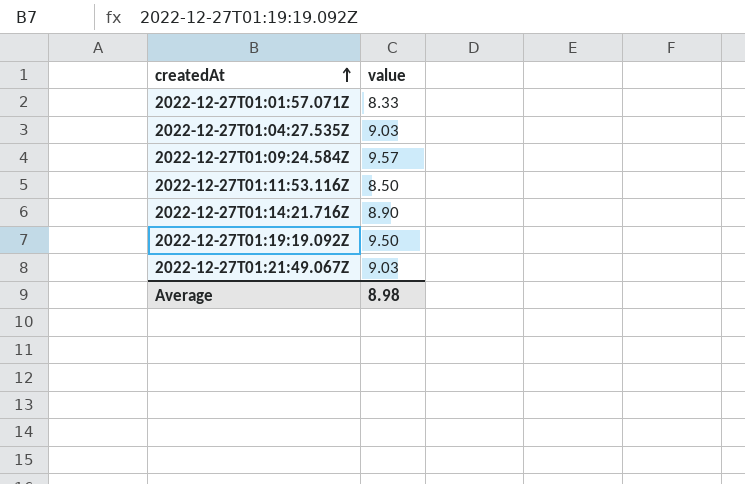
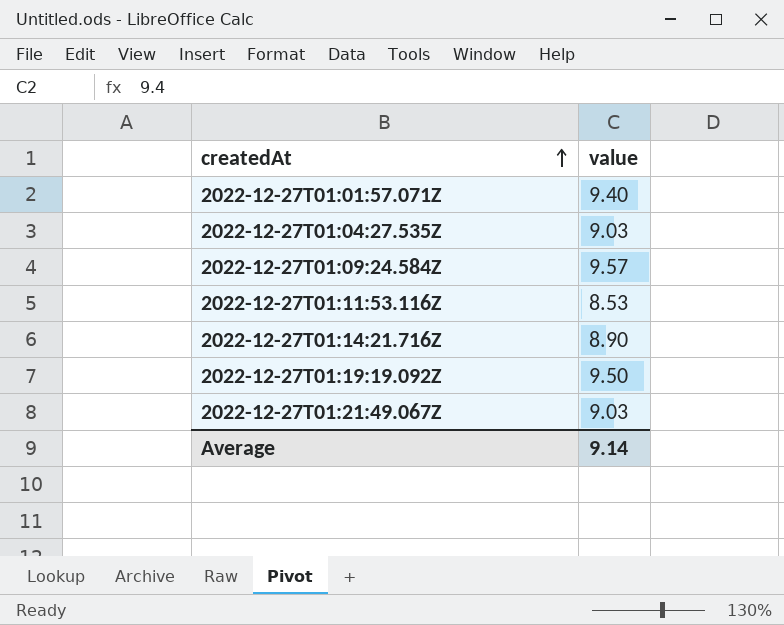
2022-12-27T01:01:57.071Z | value: 8.33 -> 9.40
2022-12-27T01:11:53.116Z | value: 8.50 -> 8.53
Average | value: 8.98 -> 9.14

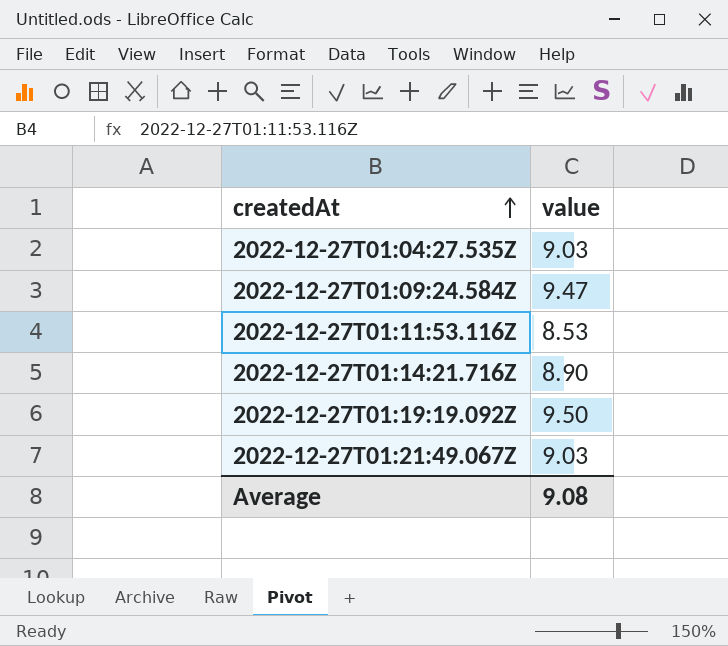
row 2022-12-27T01:01:57.071Z: 9.40 -> none
2022-12-27T01:09:24.584Z | value: 9.57 -> 9.47
Average | value: 9.14 -> 9.08

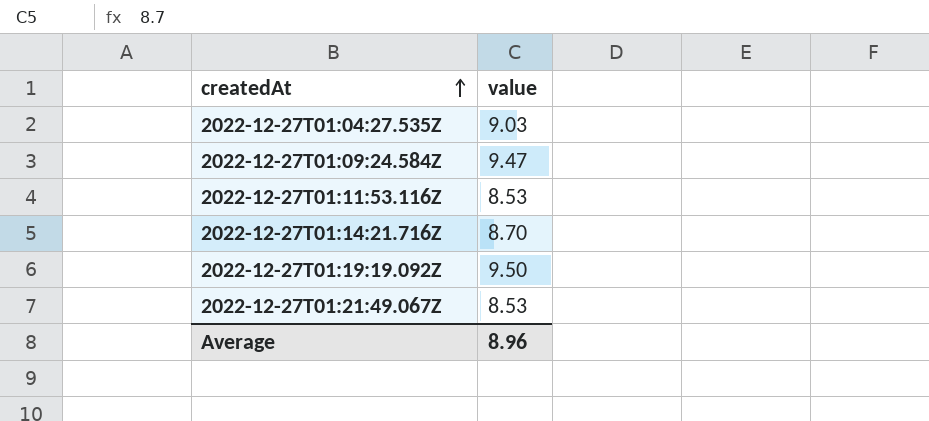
2022-12-27T01:14:21.716Z | value: 8.90 -> 8.70
2022-12-27T01:21:49.067Z | value: 9.03 -> 8.53
Average | value: 9.08 -> 8.96

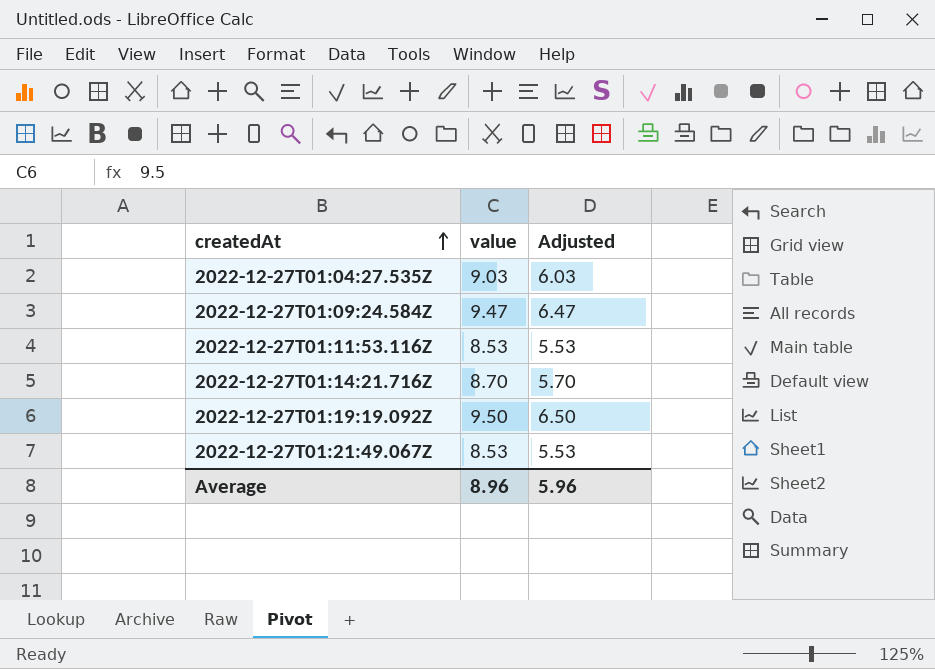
column Adjusted | formula: none -> [value] - 3

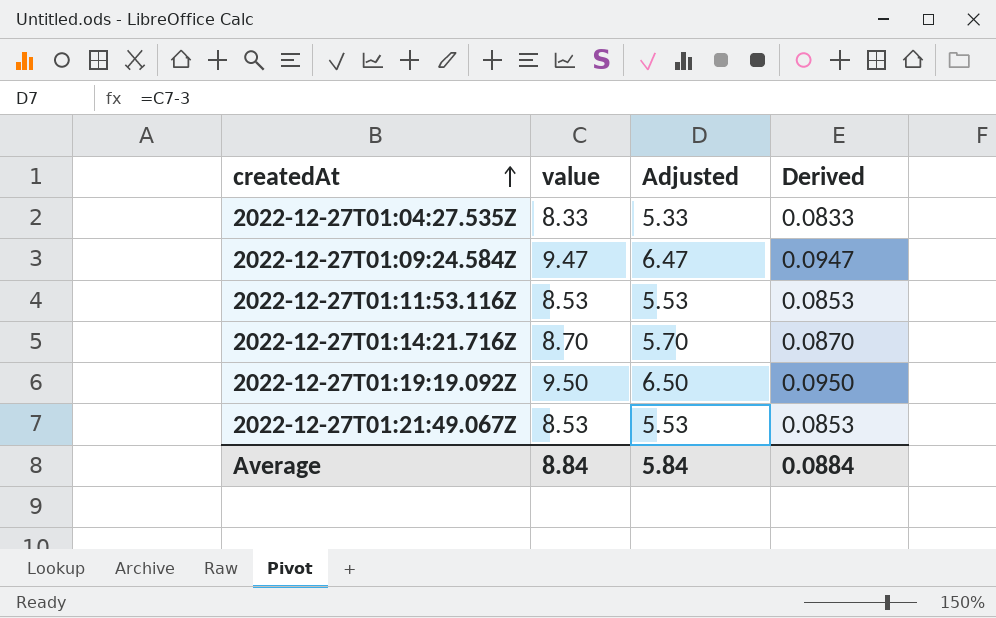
column Derived | formula: none -> [value] * 0.01
2022-12-27T01:04:27.535Z | value: 9.03 -> 8.33
2022-12-27T01:04:27.535Z | Adjusted: 6.03 -> 5.33
Average | value: 8.96 -> 8.84
Average | Adjusted: 5.96 -> 5.84

